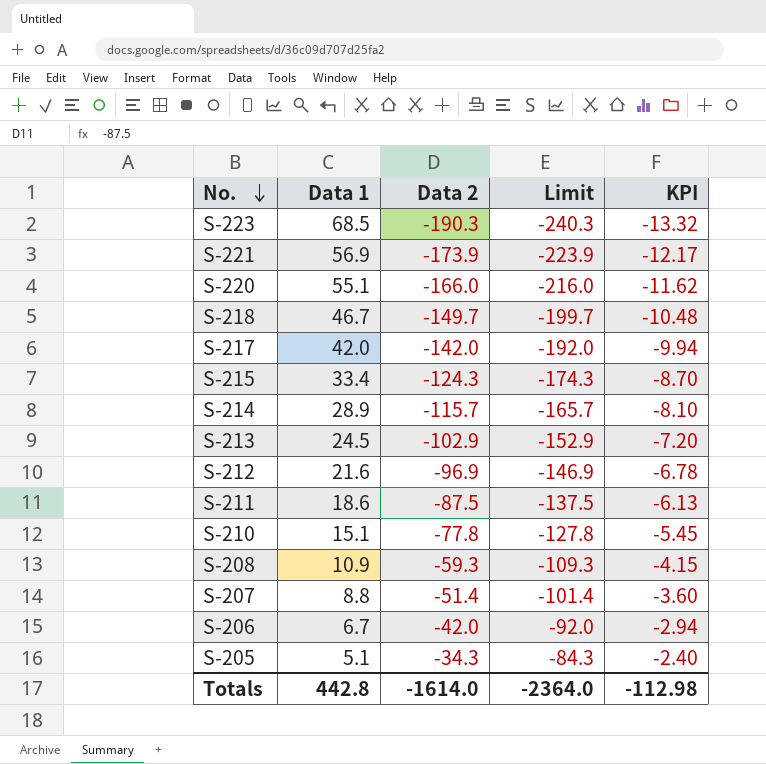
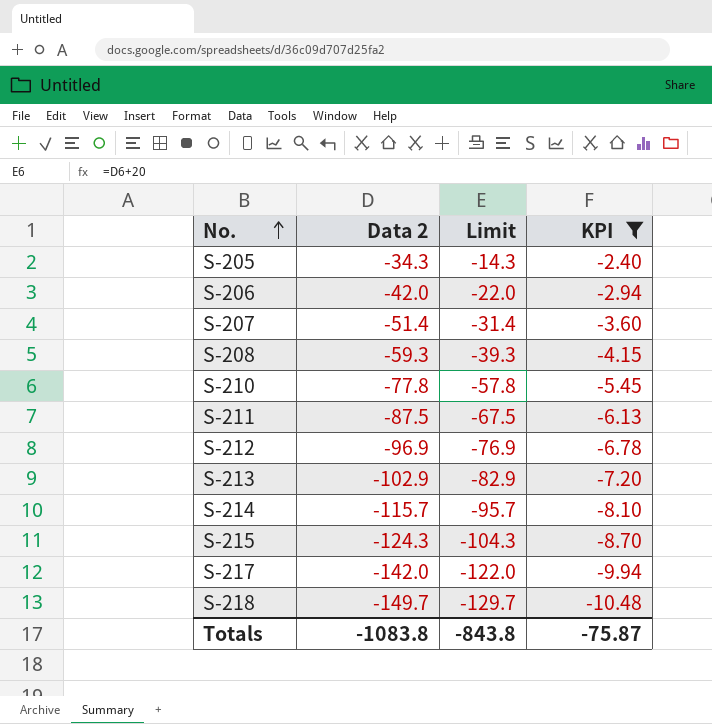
filter: none -> KPI >= -10.48
row order: No. descending -> No. ascending
column Data 1 | position: 2 -> none
column Limit | formula: [Data 2] - 50 -> [Data 2] + 20
Totals | Data 2: -1614.0 -> -1083.8
Totals | Limit: -2364.0 -> -843.8
Totals | KPI: -112.98 -> -75.87

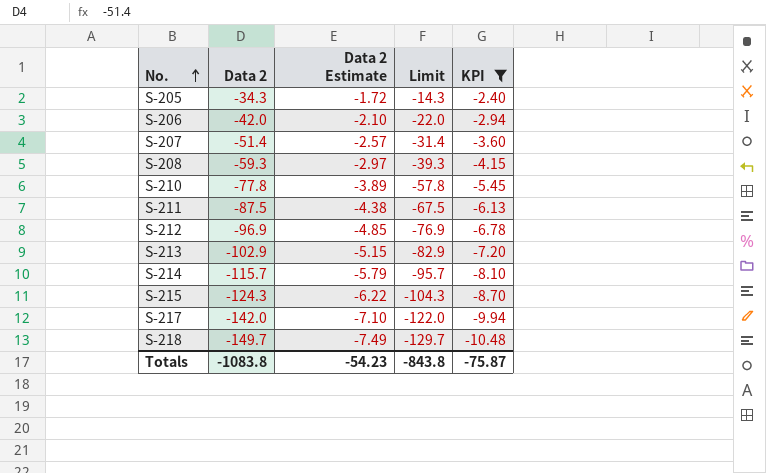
column Data 2 Estimate | formula: none -> [Data 2] * 0.05

